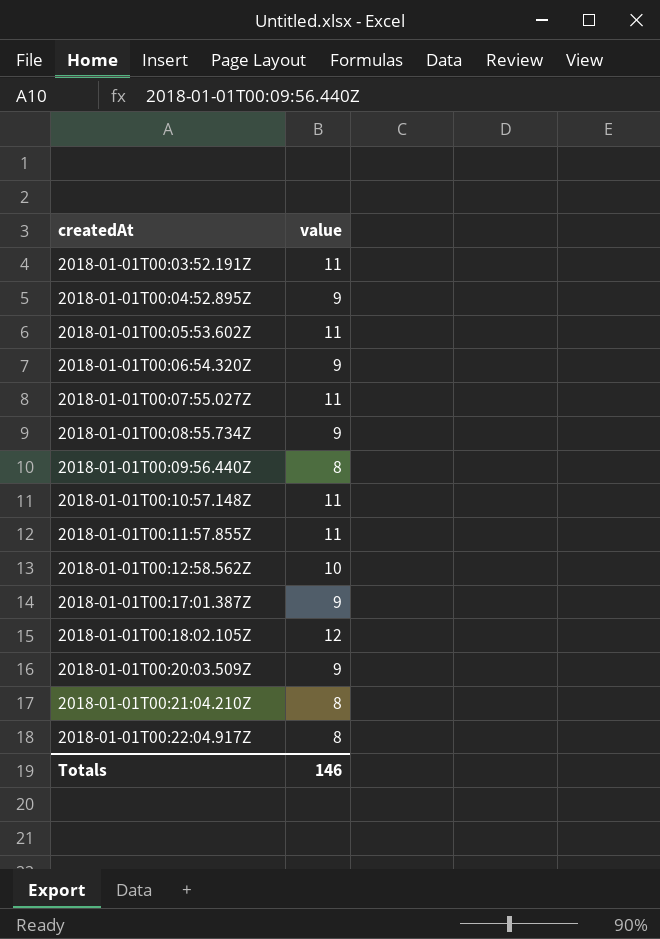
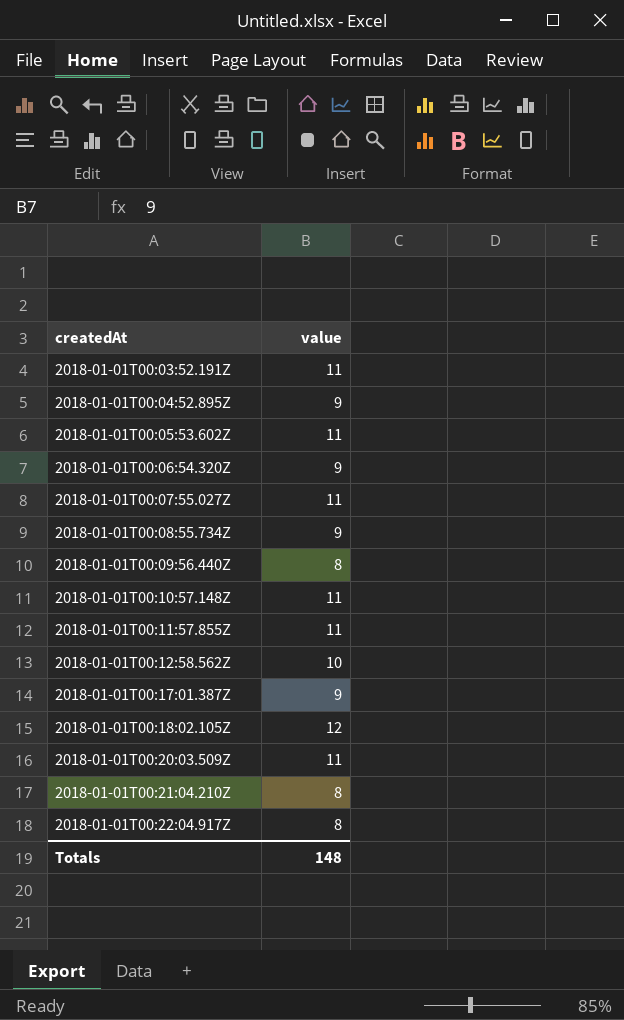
2018-01-01T00:20:03.509Z | value: 9 -> 11
Totals | value: 146 -> 148

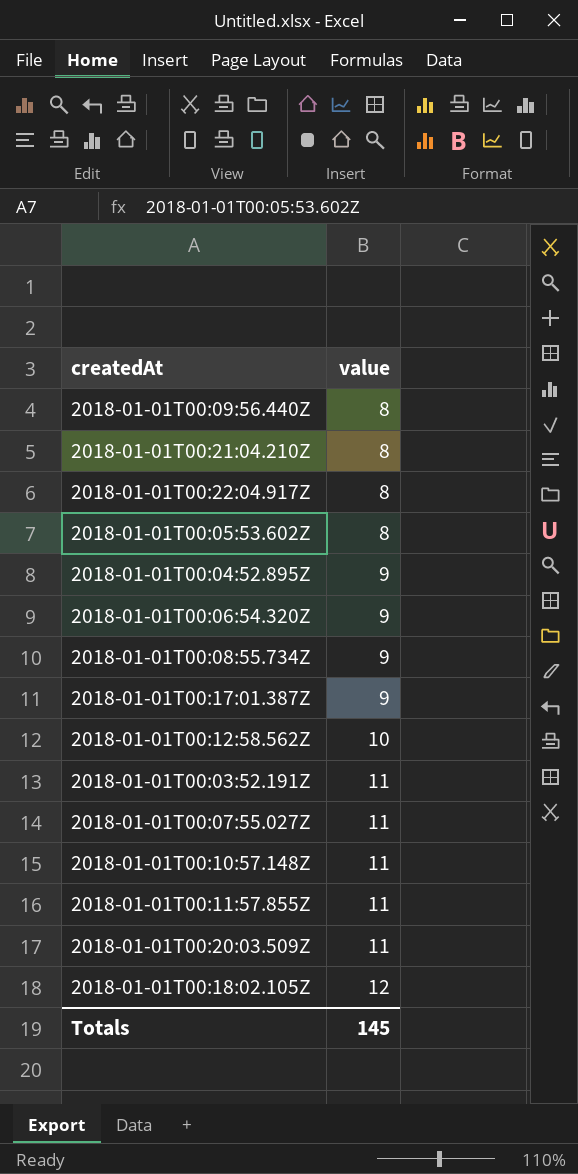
row order: createdAt ascending -> value ascending
2018-01-01T00:05:53.602Z | value: 11 -> 8
Totals | value: 148 -> 145

